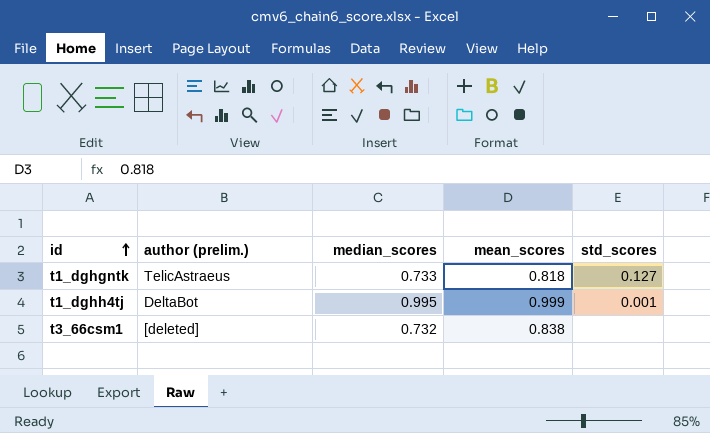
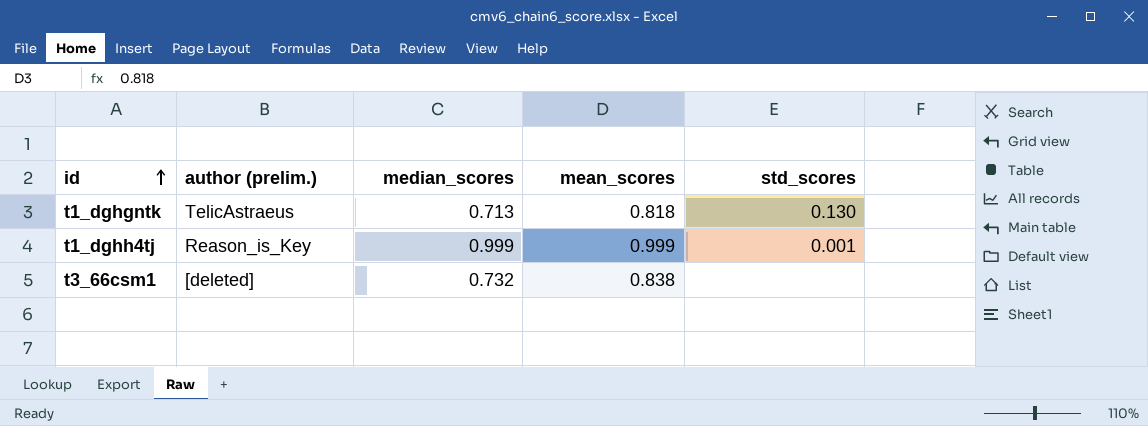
t1_dghgntk | median_scores: 0.733 -> 0.713
t1_dghgntk | std_scores: 0.127 -> 0.130
t1_dghh4tj | author (prelim.): DeltaBot -> Reason_is_Key
t1_dghh4tj | median_scores: 0.995 -> 0.999

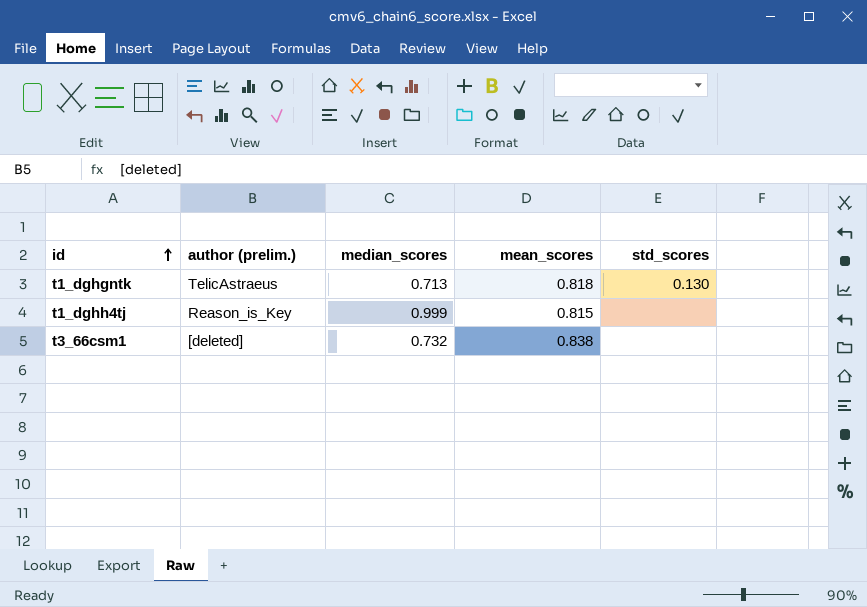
t1_dghh4tj | mean_scores: 0.999 -> 0.815
t1_dghh4tj | std_scores: 0.001 -> none

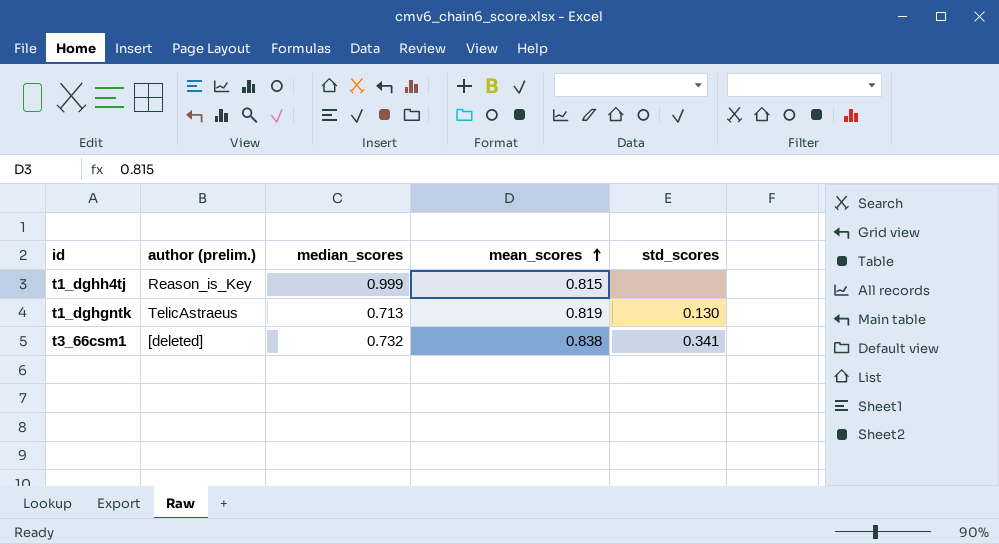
row order: id ascending -> mean_scores ascending
t1_dghgntk | mean_scores: 0.818 -> 0.819
t3_66csm1 | std_scores: none -> 0.341

